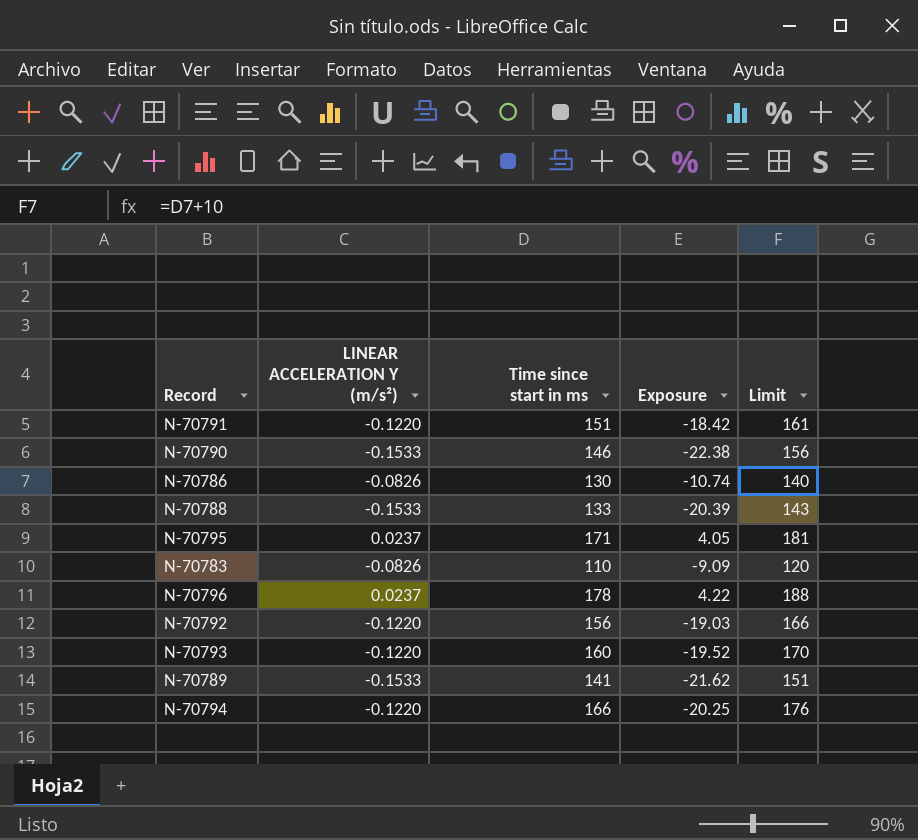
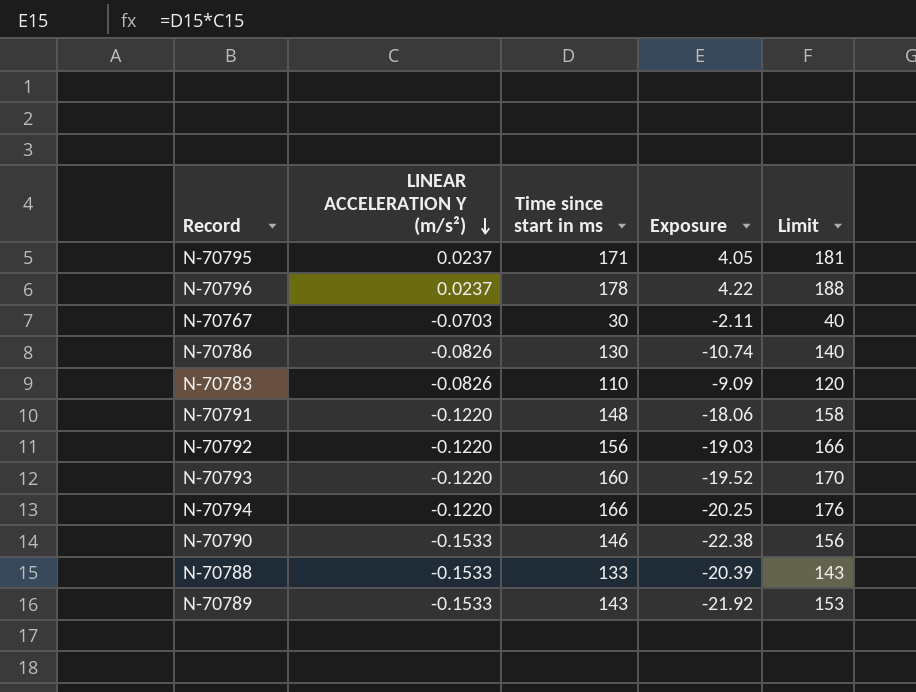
row order: none -> LINEAR ACCELERATION Y (m/s²) descending
row N-70767: none -> -0.0703 | 30 | -2.11 | 40
N-70791 | Time since start in ms: 151 -> 148
N-70791 | Exposure: -18.42 -> -18.06
N-70791 | Limit: 161 -> 158
N-70789 | Time since start in ms: 141 -> 143
N-70789 | Exposure: -21.62 -> -21.92
N-70789 | Limit: 151 -> 153

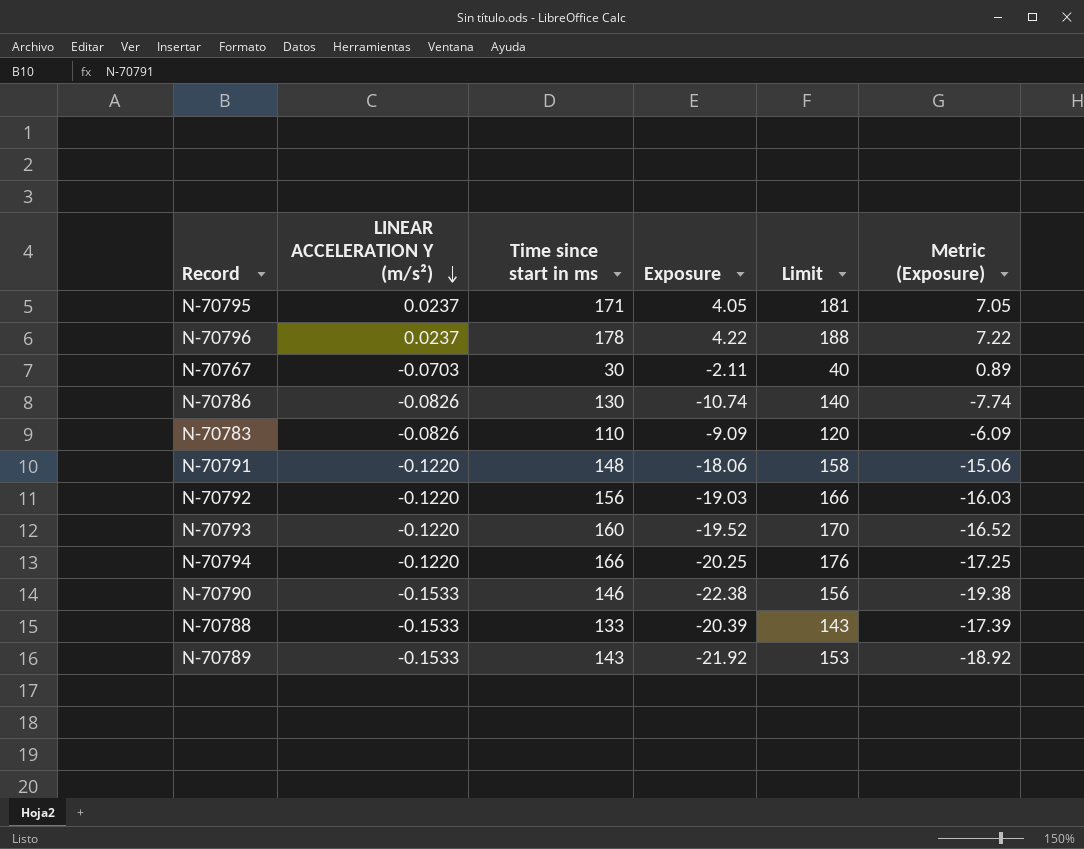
column Metric (Exposure) | formula: none -> [Exposure] + 3

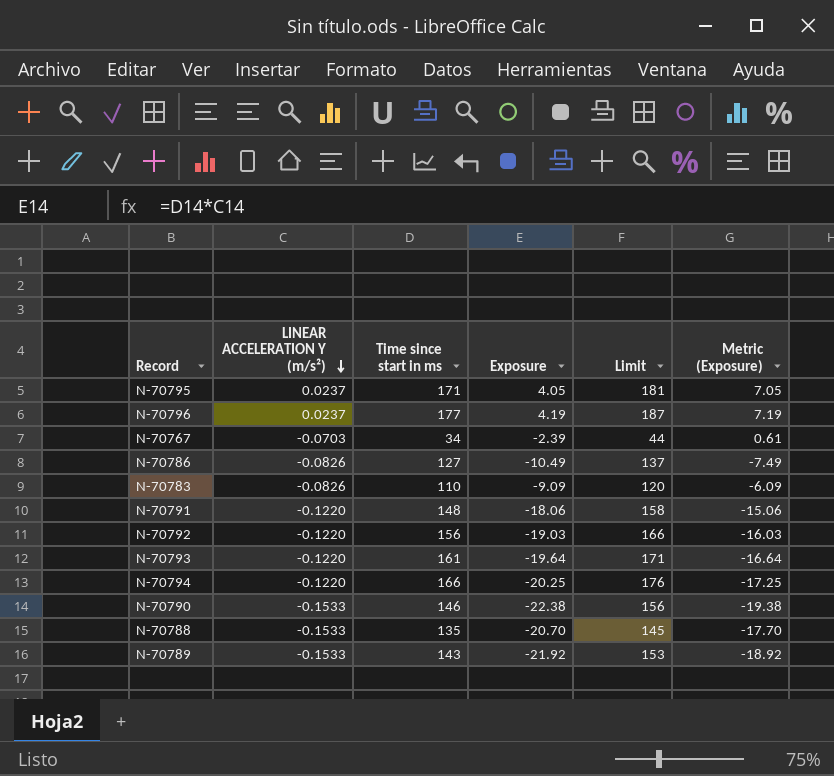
N-70796 | Time since start in ms: 178 -> 177
N-70796 | Exposure: 4.22 -> 4.19
N-70796 | Limit: 188 -> 187
N-70796 | Metric (Exposure): 7.22 -> 7.19
N-70767 | Time since start in ms: 30 -> 34
N-70767 | Exposure: -2.11 -> -2.39
N-70767 | Limit: 40 -> 44
N-70767 | Metric (Exposure): 0.89 -> 0.61
N-70786 | Time since start in ms: 130 -> 127
N-70786 | Exposure: -10.74 -> -10.49
N-70786 | Limit: 140 -> 137
N-70786 | Metric (Exposure): -7.74 -> -7.49
N-70793 | Time since start in ms: 160 -> 161
N-70793 | Exposure: -19.52 -> -19.64
N-70793 | Limit: 170 -> 171
N-70793 | Metric (Exposure): -16.52 -> -16.64
N-70788 | Time since start in ms: 133 -> 135
N-70788 | Exposure: -20.39 -> -20.70
N-70788 | Limit: 143 -> 145
N-70788 | Metric (Exposure): -17.39 -> -17.70

